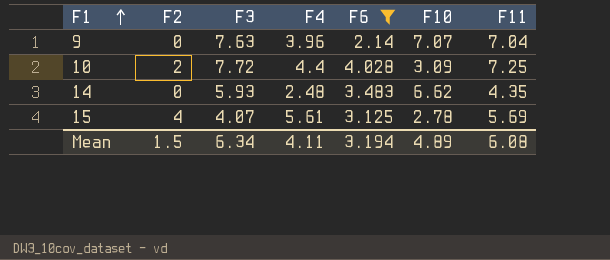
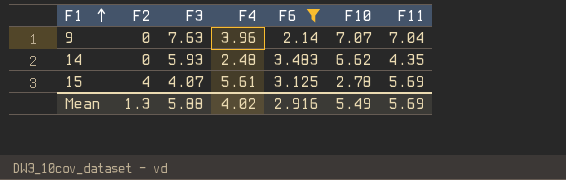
row 10: 2 | 7.72 | 4.4 | 4.028 | 3.09 | 7.25 -> none
Mean | F2: 1.5 -> 1.3
Mean | F3: 6.34 -> 5.88
Mean | F4: 4.11 -> 4.02
Mean | F6: 3.194 -> 2.916
Mean | F10: 4.89 -> 5.49
Mean | F11: 6.08 -> 5.69

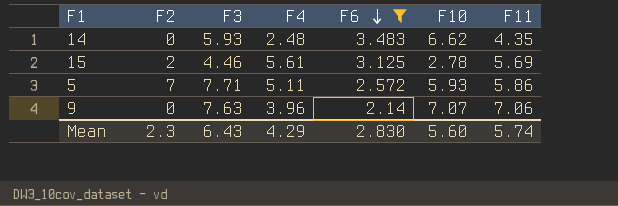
row order: F1 ascending -> F6 descending
15 | F2: 4 -> 2
15 | F3: 4.07 -> 4.46
row 5: none -> 7 | 7.71 | 5.11 | 2.572 | 5.93 | 5.86
9 | F11: 7.04 -> 7.06
Mean | F2: 1.3 -> 2.3
Mean | F3: 5.88 -> 6.43
Mean | F4: 4.02 -> 4.29
Mean | F6: 2.916 -> 2.830
Mean | F10: 5.49 -> 5.60
Mean | F11: 5.69 -> 5.74

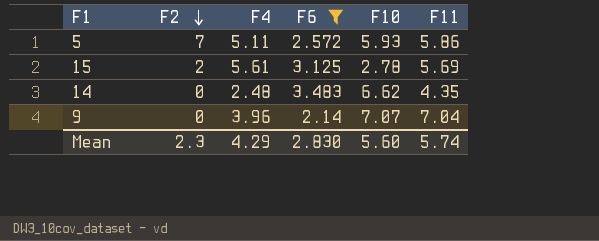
row order: F6 descending -> F2 descending
column F3 | position: 3 -> none
9 | F11: 7.06 -> 7.04

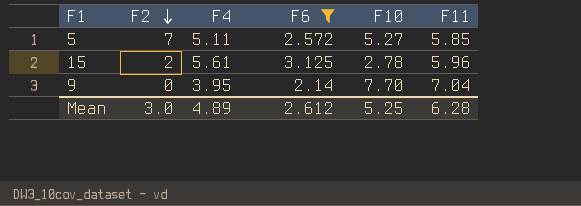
row 14: 0 | 2.48 | 3.483 | 6.62 | 4.35 -> none
5 | F10: 5.93 -> 5.27
5 | F11: 5.86 -> 5.85
15 | F11: 5.69 -> 5.96
9 | F4: 3.96 -> 3.95
9 | F10: 7.07 -> 7.70
Mean | F2: 2.3 -> 3.0
Mean | F4: 4.29 -> 4.89
Mean | F6: 2.830 -> 2.612
Mean | F10: 5.60 -> 5.25
Mean | F11: 5.74 -> 6.28

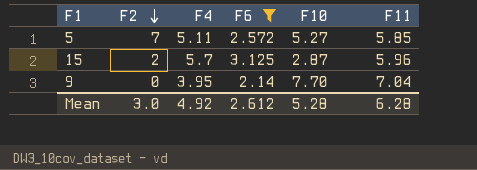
15 | F4: 5.61 -> 5.7
15 | F10: 2.78 -> 2.87
Mean | F4: 4.89 -> 4.92
Mean | F10: 5.25 -> 5.28

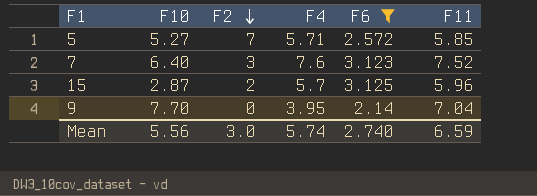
column F10 | position: 5 -> 2
5 | F4: 5.11 -> 5.71
row 7: none -> 6.40 | 3 | 7.6 | 3.123 | 7.52
Mean | F10: 5.28 -> 5.56
Mean | F4: 4.92 -> 5.74
Mean | F6: 2.612 -> 2.740
Mean | F11: 6.28 -> 6.59

